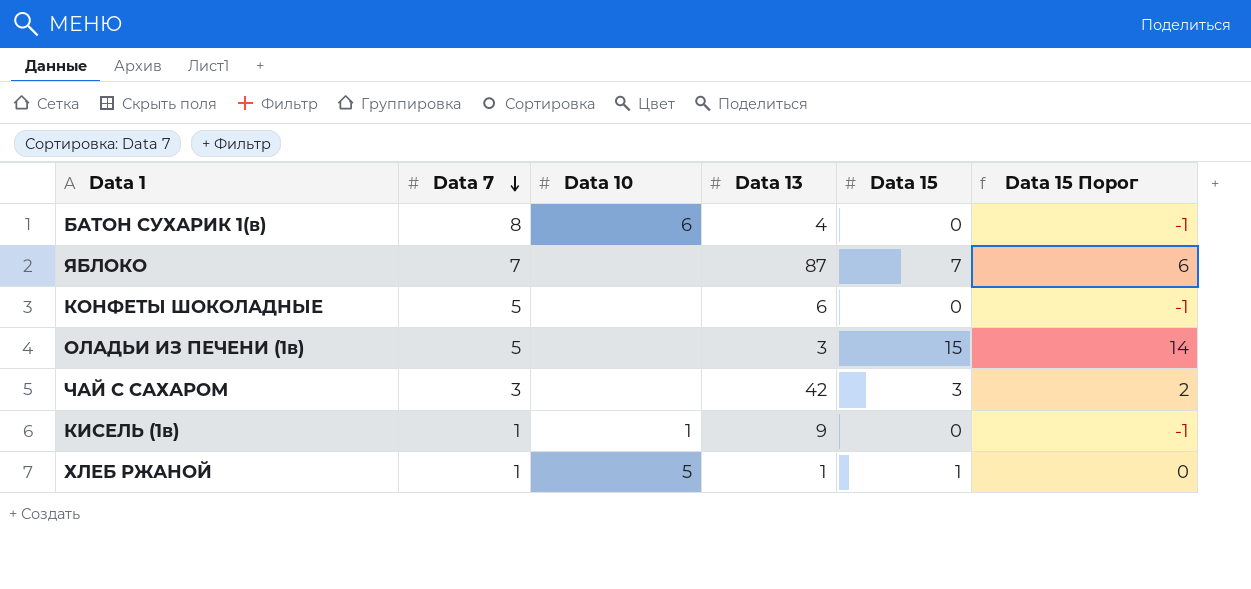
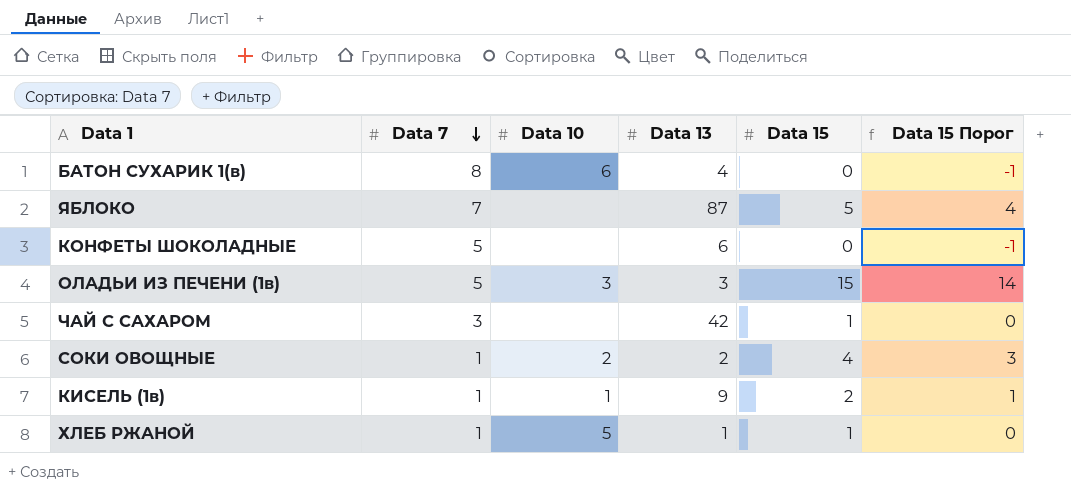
ЯБЛОКО | Data 15: 7 -> 5
ЯБЛОКО | Data 15 Порог: 6 -> 4
ОЛАДЬИ ИЗ ПЕЧЕНИ (1в) | Data 10: none -> 3
ЧАЙ С САХАРОМ | Data 15: 3 -> 1
ЧАЙ С САХАРОМ | Data 15 Порог: 2 -> 0
row СОКИ ОВОЩНЫЕ: none -> 1 | 2 | 2 | 4 | 3
КИСЕЛЬ (1в) | Data 15: 0 -> 2
КИСЕЛЬ (1в) | Data 15 Порог: -1 -> 1

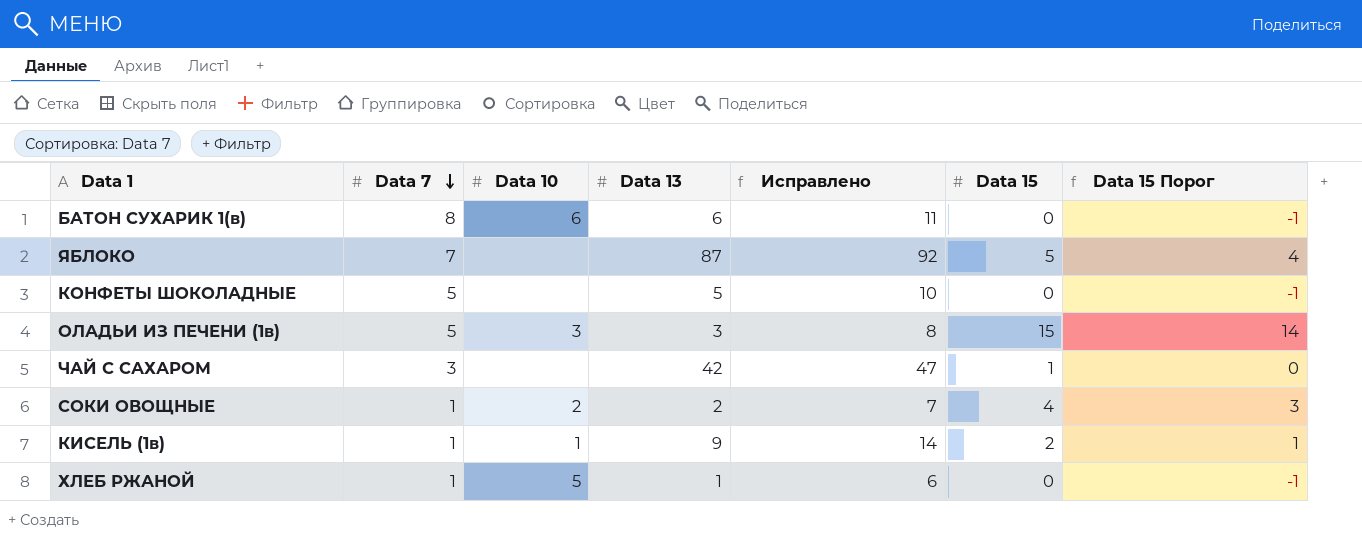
column Исправлено | formula: none -> [Data 13] + 5
БАТОН СУХАРИК 1(в) | Data 13: 4 -> 6
КОНФЕТЫ ШОКОЛАДНЫЕ | Data 13: 6 -> 5
ХЛЕБ РЖАНОЙ | Data 15: 1 -> 0
ХЛЕБ РЖАНОЙ | Data 15 Порог: 0 -> -1

